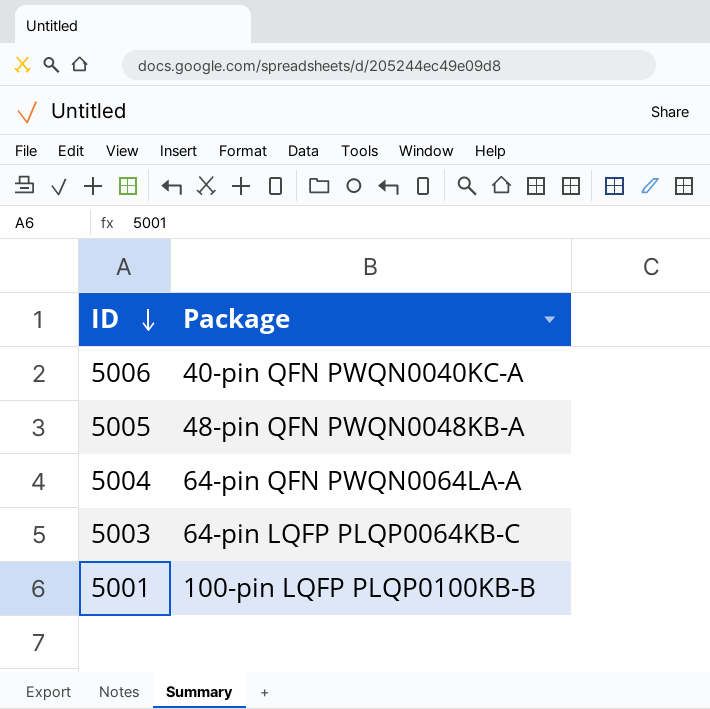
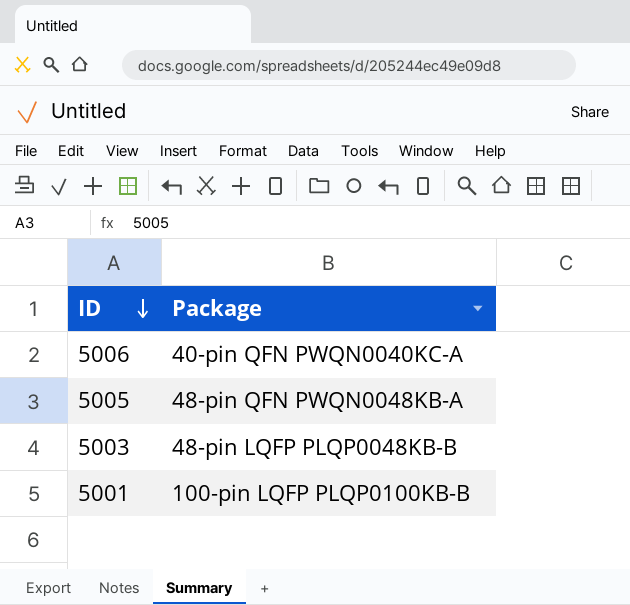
row 5004: 64-pin QFN PWQN0064LA-A -> none
5003 | Package: 64-pin LQFP PLQP0064KB-C -> 48-pin LQFP PLQP0048KB-B

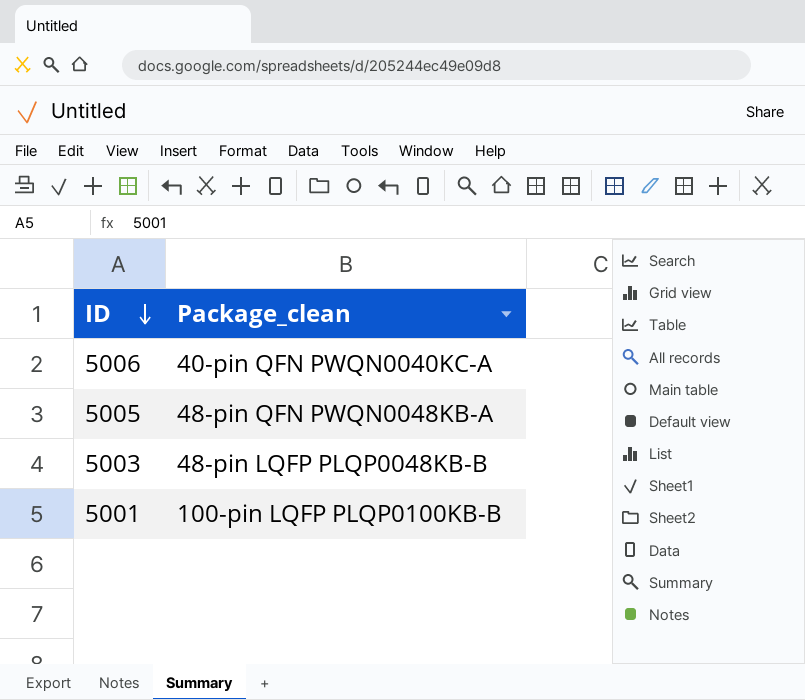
column name: Package -> Package_clean

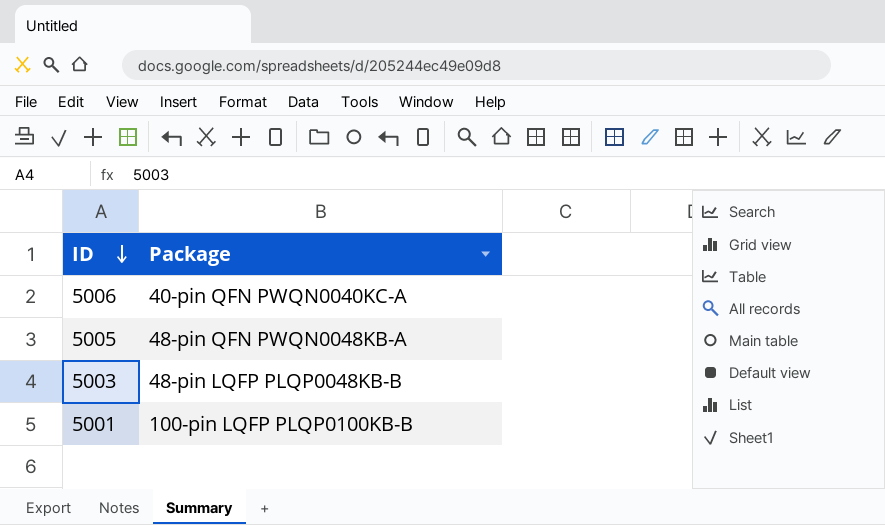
column name: Package_clean -> Package

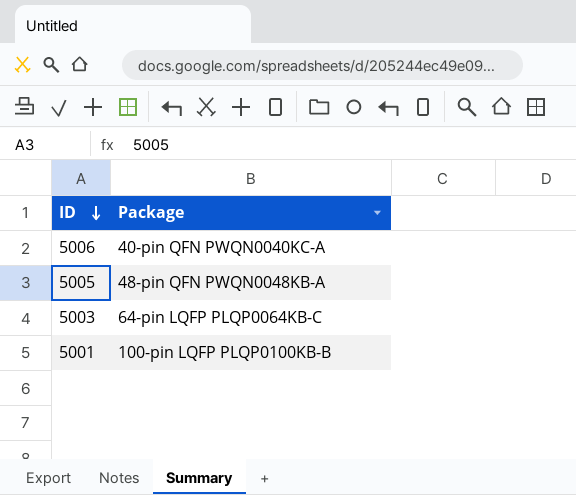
5003 | Package: 48-pin LQFP PLQP0048KB-B -> 64-pin LQFP PLQP0064KB-C

